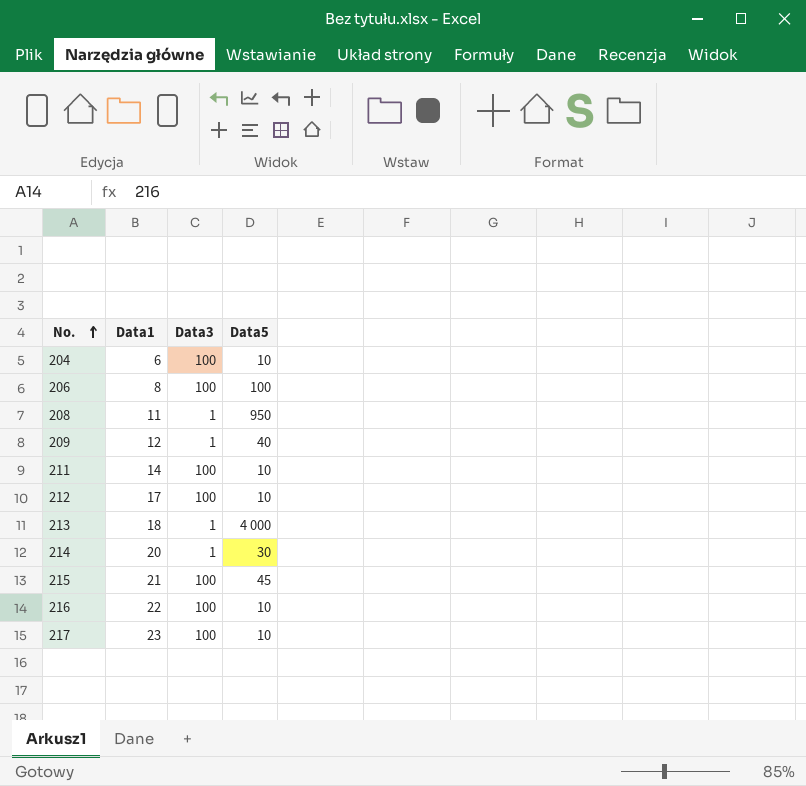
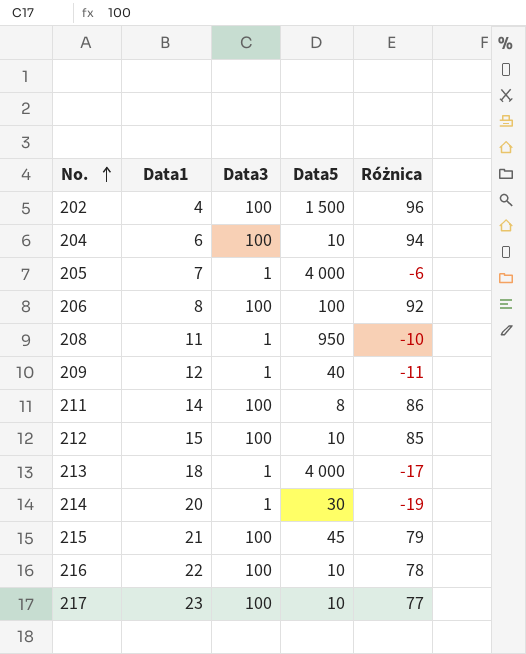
column Różnica | formula: none -> [Data3] - [Data1]
row 202: none -> 4 | 100 | 1 500 | 96
row 205: none -> 7 | 1 | 4 000 | -6
211 | Data5: 10 -> 8
212 | Data1: 17 -> 15

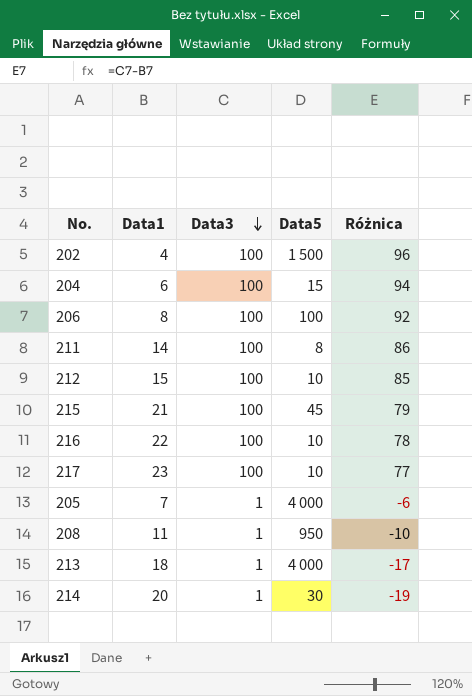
row order: No. ascending -> Data3 descending
row 209: 12 | 1 | 40 | -11 -> none
204 | Data5: 10 -> 15

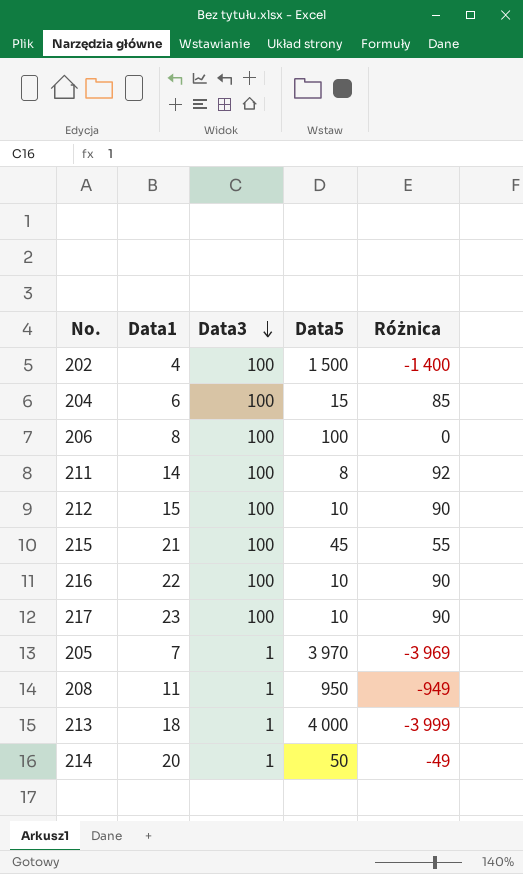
column Różnica | formula: [Data3] - [Data1] -> [Data3] - [Data5]
205 | Data5: 4 000 -> 3 970
214 | Data5: 30 -> 50

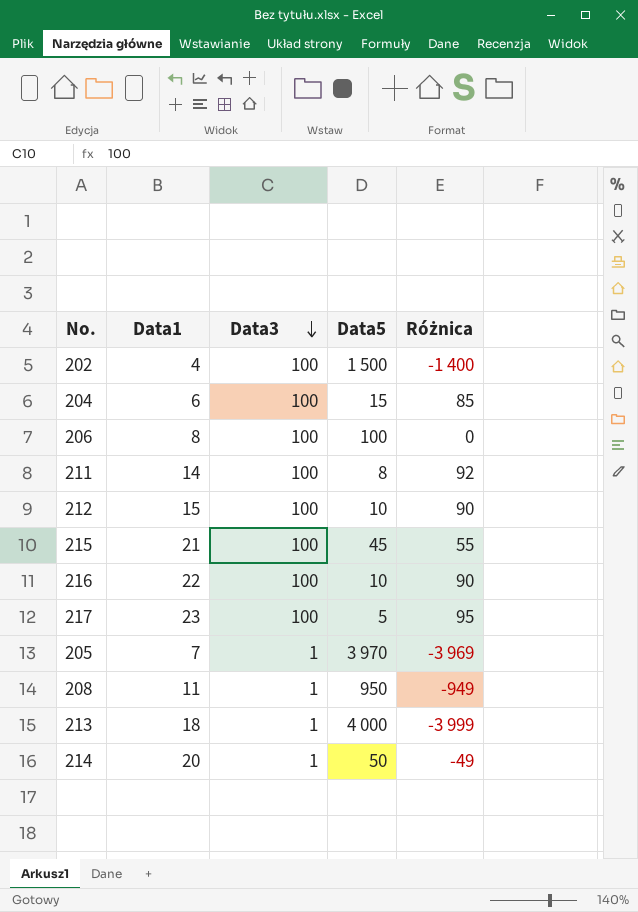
217 | Data5: 10 -> 5
217 | Różnica: 90 -> 95

